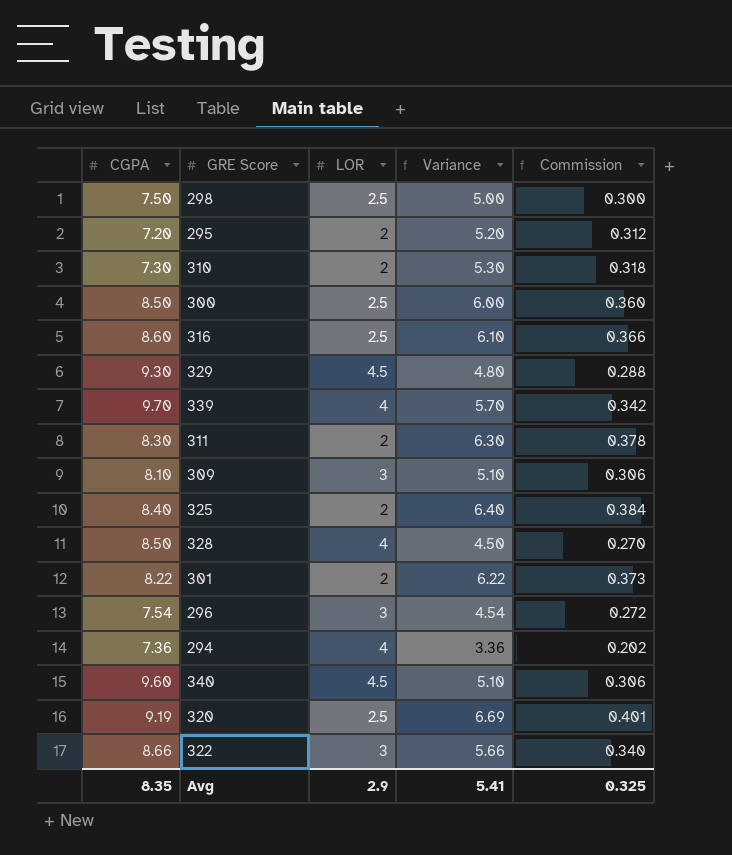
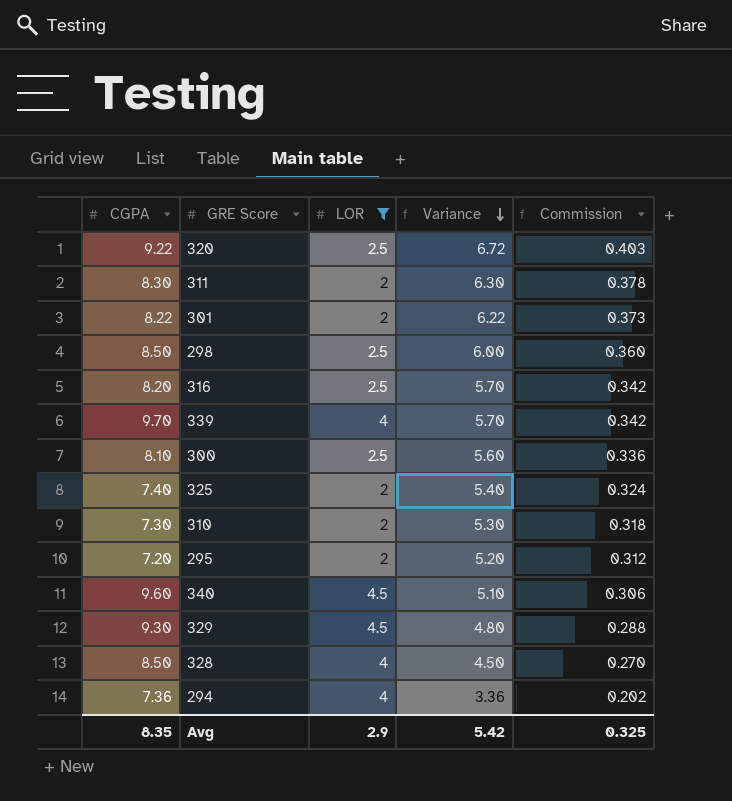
filter: none -> LOR != 3
row order: none -> Variance descending
320 | CGPA: 9.19 -> 9.22
320 | Variance: 6.69 -> 6.72
320 | Commission: 0.401 -> 0.403
298 | CGPA: 7.50 -> 8.50
298 | Variance: 5.00 -> 6.00
298 | Commission: 0.300 -> 0.360
316 | CGPA: 8.60 -> 8.20
316 | Variance: 6.10 -> 5.70
316 | Commission: 0.366 -> 0.342
300 | CGPA: 8.50 -> 8.10
300 | Variance: 6.00 -> 5.60
300 | Commission: 0.360 -> 0.336
325 | CGPA: 8.40 -> 7.40
325 | Variance: 6.40 -> 5.40
325 | Commission: 0.384 -> 0.324
Avg | Variance: 5.41 -> 5.42

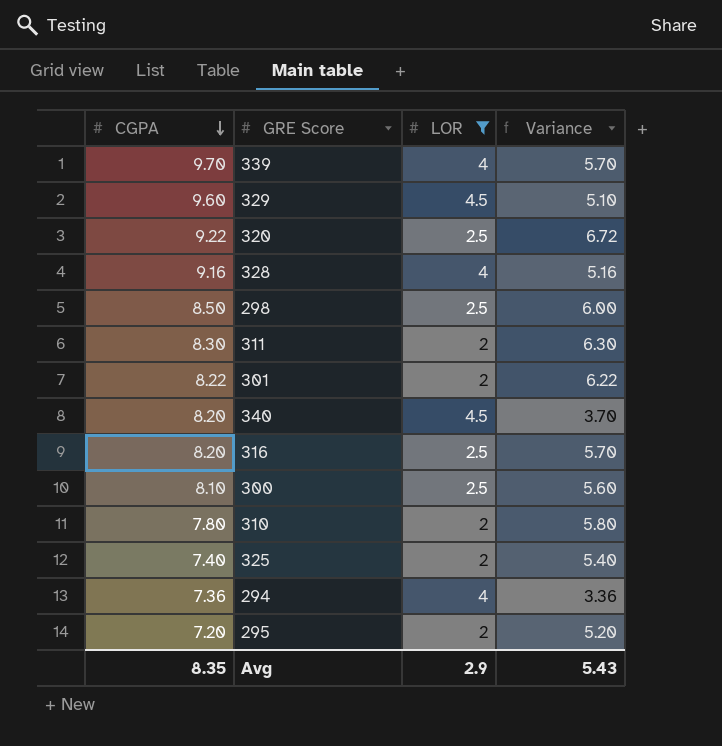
row order: Variance descending -> CGPA descending
column Commission | formula: [Variance] * 0.06 -> none
329 | CGPA: 9.30 -> 9.60
329 | Variance: 4.80 -> 5.10
328 | CGPA: 8.50 -> 9.16
328 | Variance: 4.50 -> 5.16
340 | CGPA: 9.60 -> 8.20
340 | Variance: 5.10 -> 3.70
310 | CGPA: 7.30 -> 7.80
310 | Variance: 5.30 -> 5.80
Avg | Variance: 5.42 -> 5.43

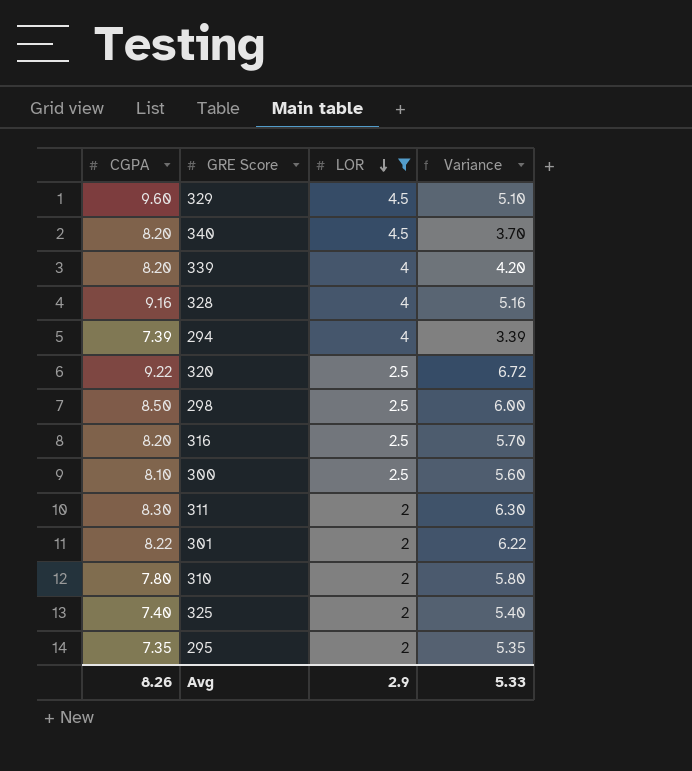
row order: CGPA descending -> LOR descending
339 | CGPA: 9.70 -> 8.20
339 | Variance: 5.70 -> 4.20
294 | CGPA: 7.36 -> 7.39
294 | Variance: 3.36 -> 3.39
295 | CGPA: 7.20 -> 7.35
295 | Variance: 5.20 -> 5.35
Avg | CGPA: 8.35 -> 8.26
Avg | Variance: 5.43 -> 5.33

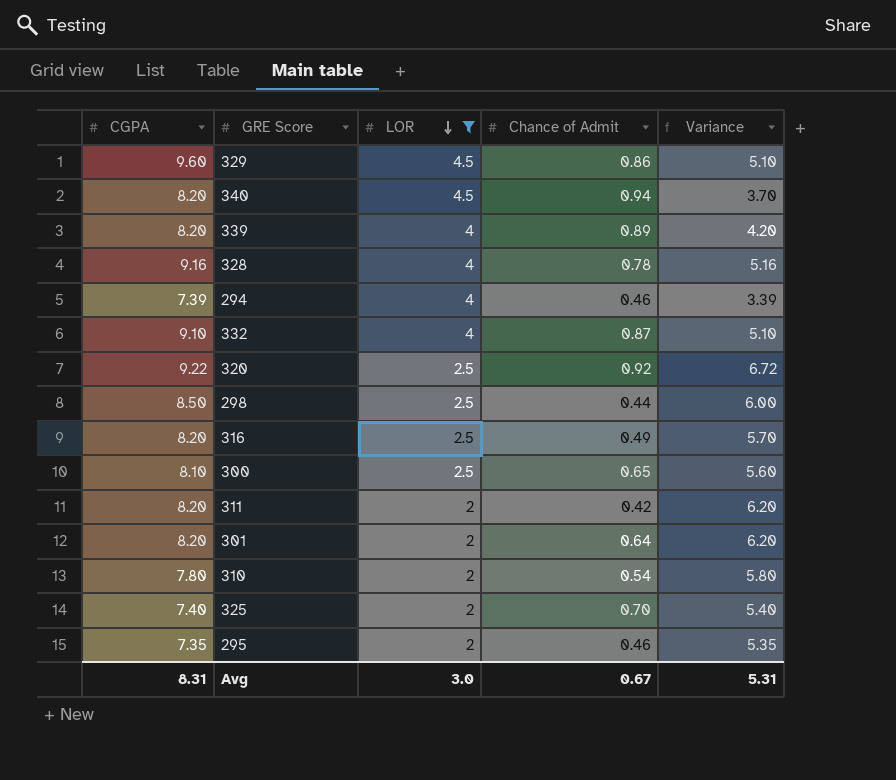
column Chance of Admit | position: none -> 4
row 332: none -> 9.10 | 4 | 0.87 | 5.10
311 | CGPA: 8.30 -> 8.20
311 | Variance: 6.30 -> 6.20
301 | CGPA: 8.22 -> 8.20
301 | Variance: 6.22 -> 6.20
Avg | CGPA: 8.26 -> 8.31
Avg | LOR: 2.9 -> 3.0
Avg | Variance: 5.33 -> 5.31

